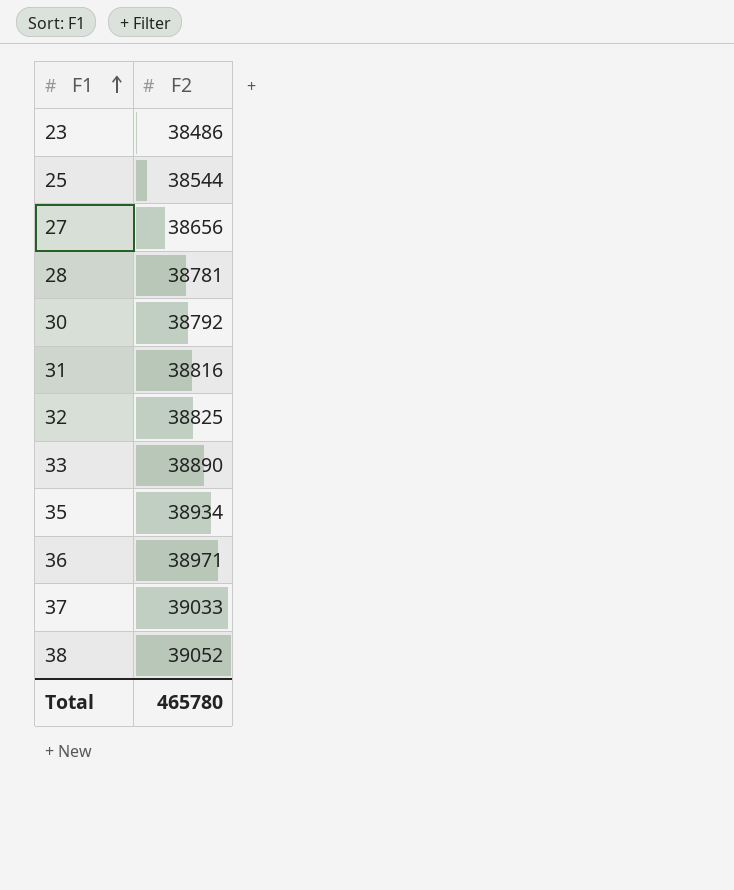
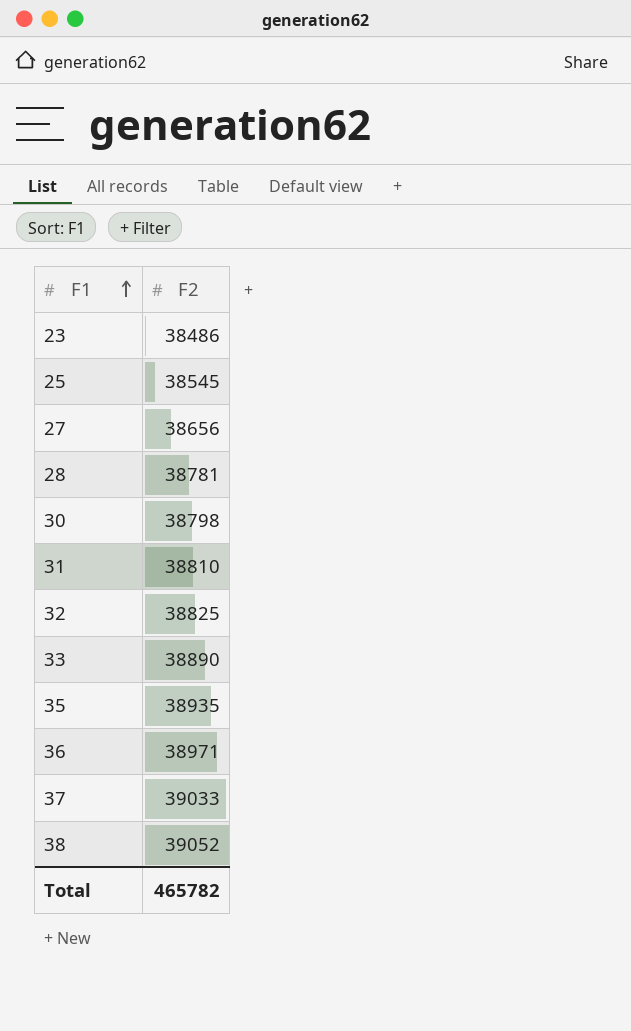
25 | F2: 38544 -> 38545
30 | F2: 38792 -> 38798
31 | F2: 38816 -> 38810
35 | F2: 38934 -> 38935
Total | F2: 465780 -> 465782

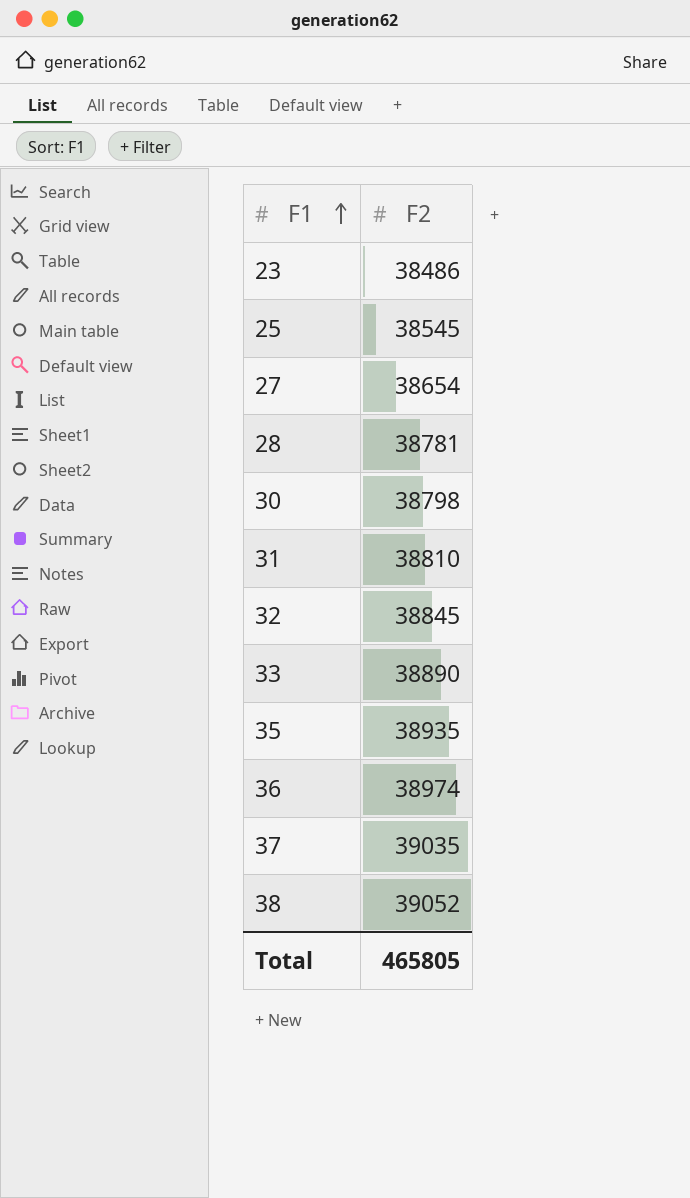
27 | F2: 38656 -> 38654
32 | F2: 38825 -> 38845
36 | F2: 38971 -> 38974
37 | F2: 39033 -> 39035
Total | F2: 465782 -> 465805

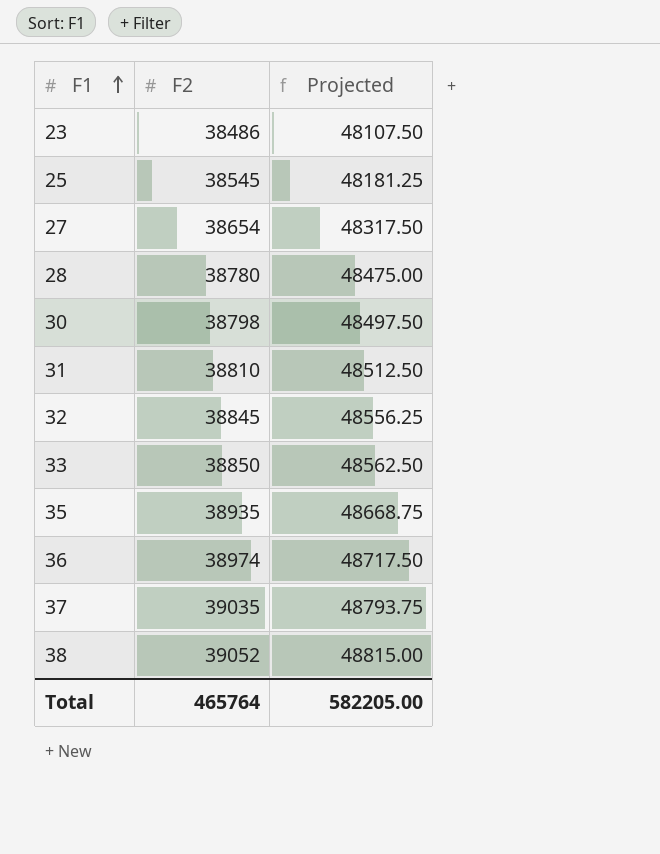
column Projected | formula: none -> [F2] * 1.25
28 | F2: 38781 -> 38780
33 | F2: 38890 -> 38850
Total | F2: 465805 -> 465764

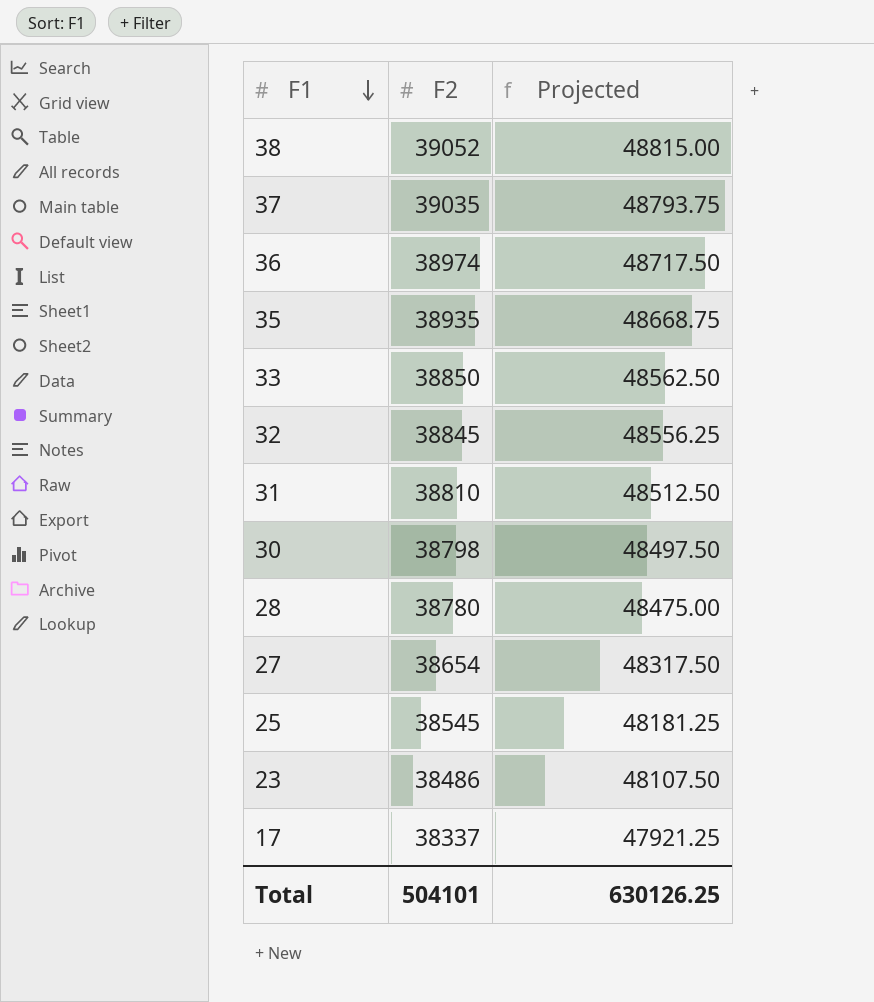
row order: F1 ascending -> F1 descending
row 17: none -> 38337 | 47921.25
Total | F2: 465764 -> 504101
Total | Projected: 582205.00 -> 630126.25

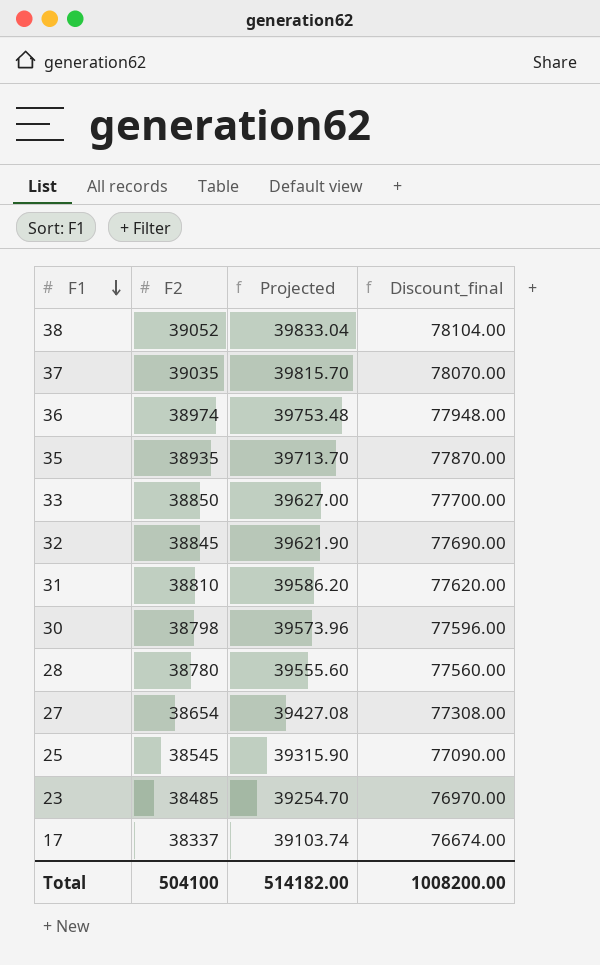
column Projected | formula: [F2] * 1.25 -> [F2] * 1.02
column Discount_final | formula: none -> [F2] * 2
23 | F2: 38486 -> 38485
Total | F2: 504101 -> 504100
Total | Projected: 630126.25 -> 514182.00

